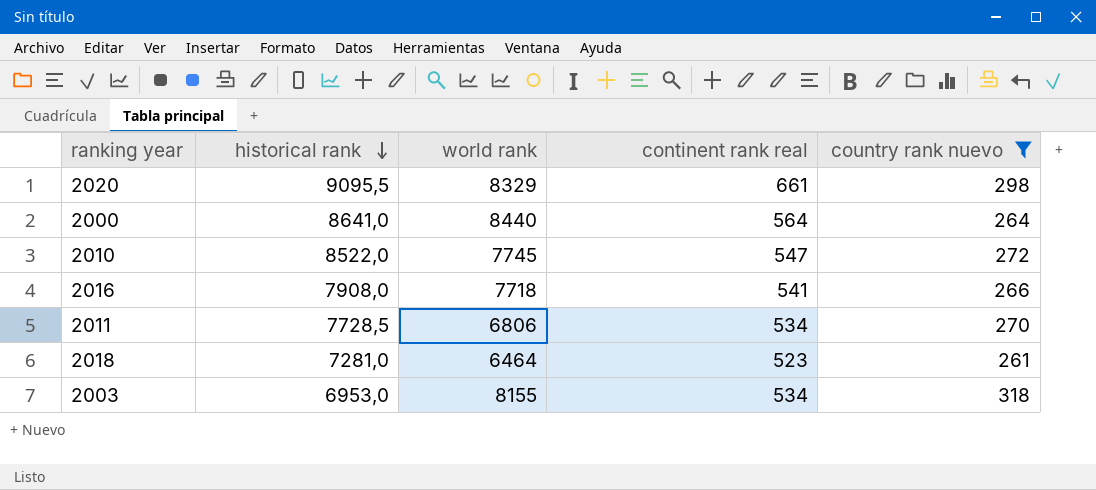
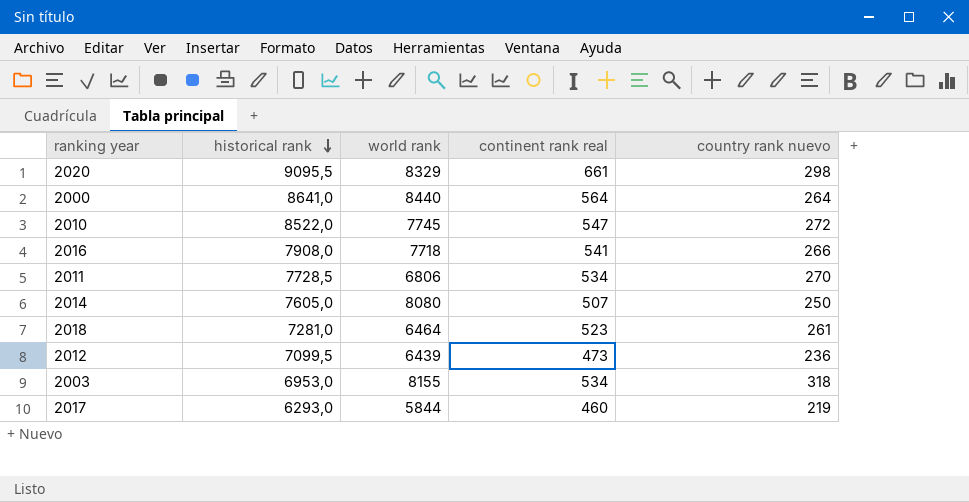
filter: country rank nuevo >= 261 -> none

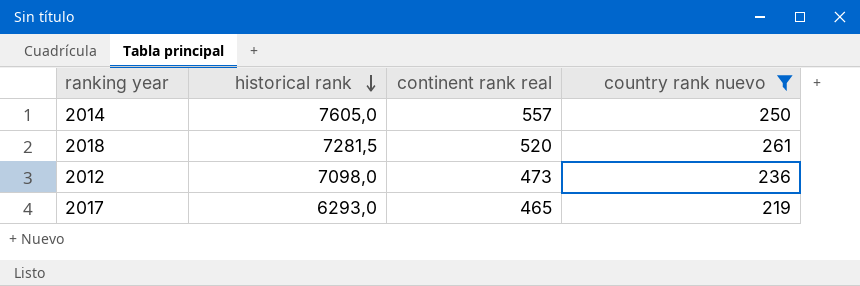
filter: none -> country rank nuevo <= 261
column world rank | position: 3 -> none
2014 | continent rank real: 507 -> 557
2018 | historical rank: 7281,0 -> 7281,5
2018 | continent rank real: 523 -> 520
2012 | historical rank: 7099,5 -> 7098,0
2017 | continent rank real: 460 -> 465

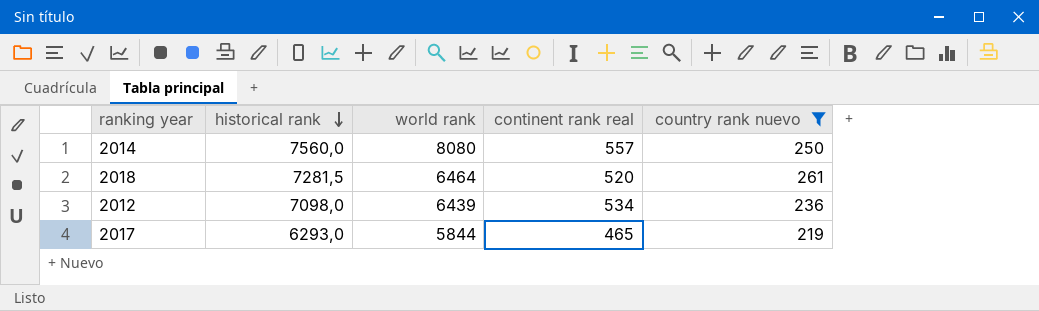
column world rank | position: none -> 3
2014 | historical rank: 7605,0 -> 7560,0
2012 | continent rank real: 473 -> 534

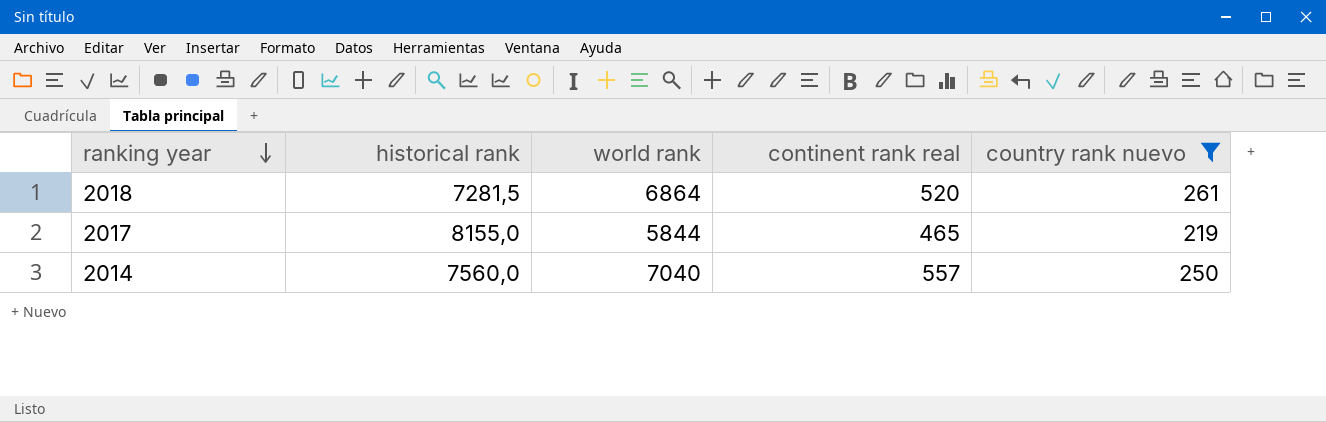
row order: historical rank descending -> ranking year descending
row 2012: 7098,0 | 6439 | 534 | 236 -> none
2018 | world rank: 6464 -> 6864
2017 | historical rank: 6293,0 -> 8155,0
2014 | world rank: 8080 -> 7040

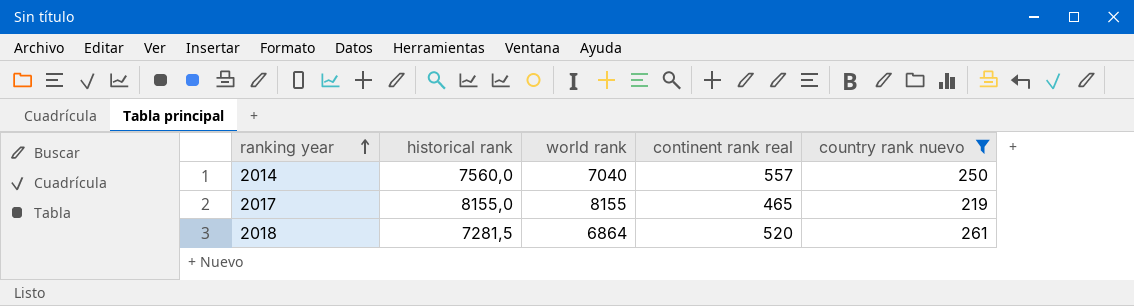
row order: ranking year descending -> ranking year ascending
2017 | world rank: 5844 -> 8155

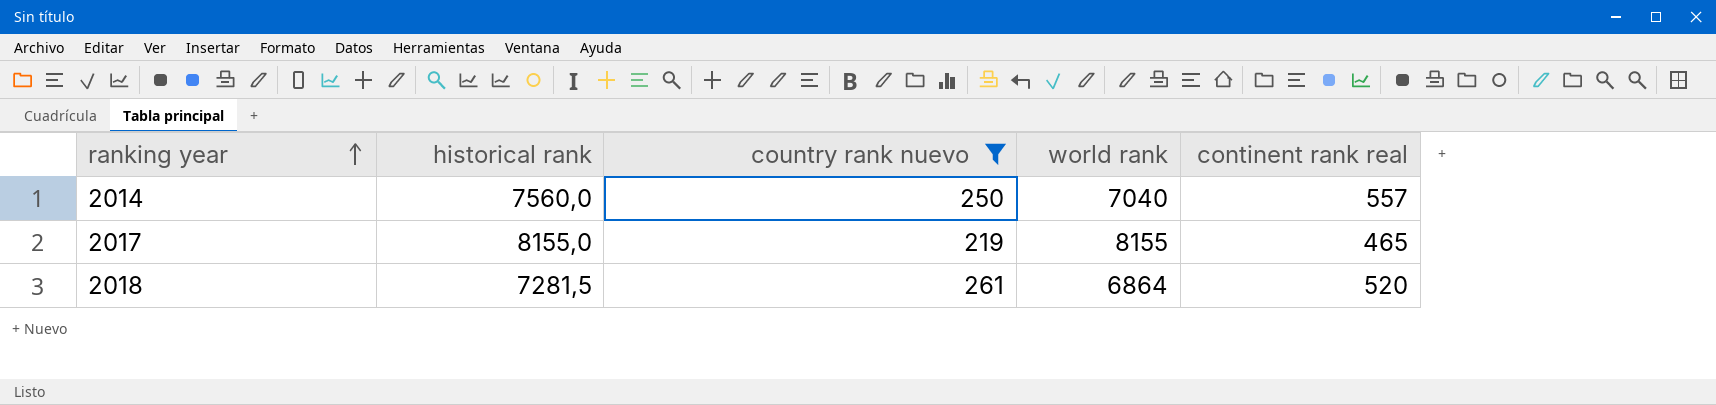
column country rank nuevo | position: 5 -> 3

